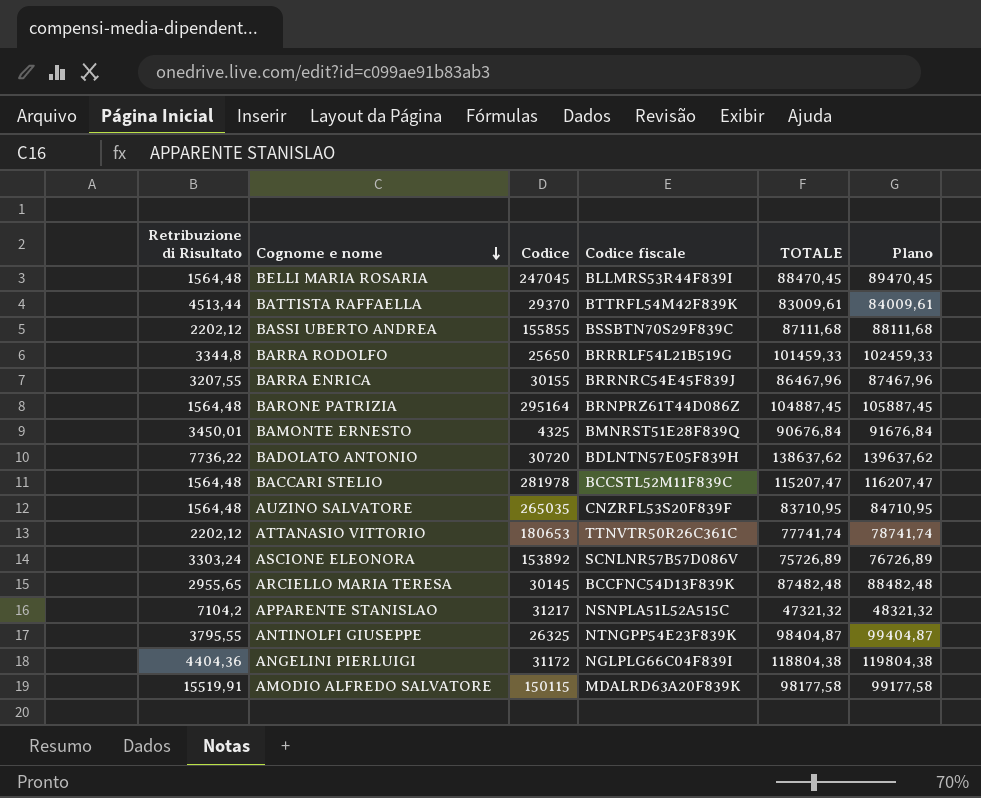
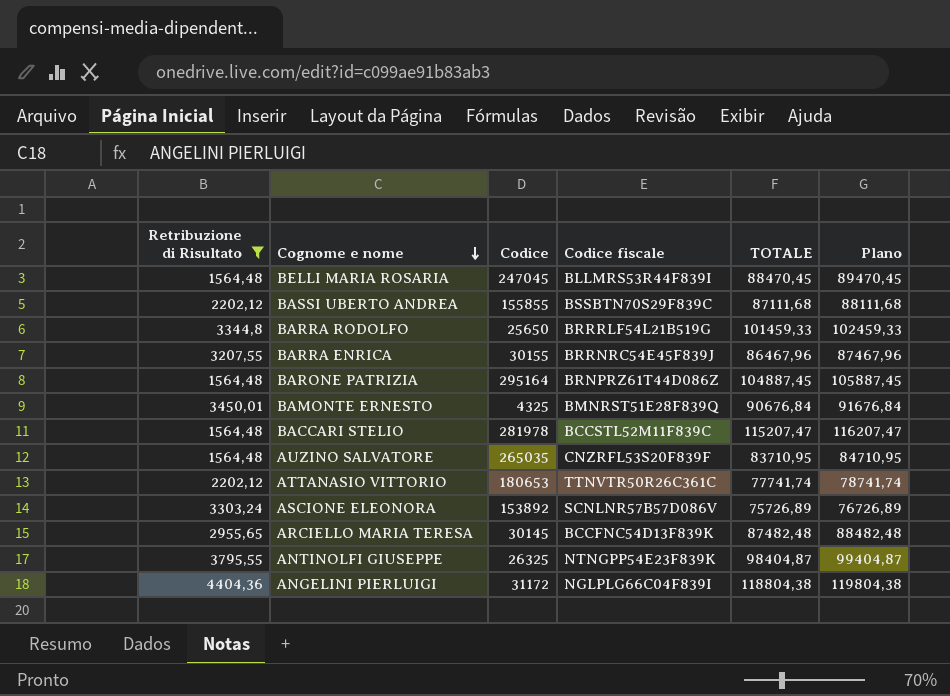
filter: none -> Retribuzione di Risultato <= 4404,36

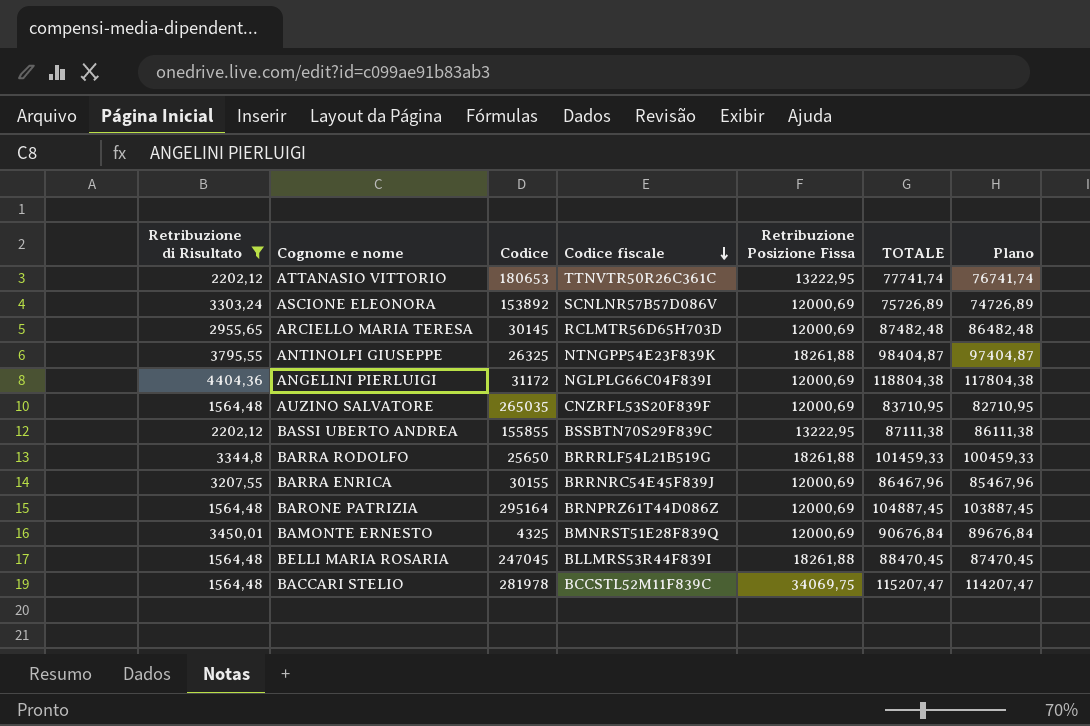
row order: Cognome e nome descending -> Codice fiscale descending
column Retribuzione Posizione Fissa | position: none -> 5
column Plano | formula: [TOTALE] + 1000 -> [TOTALE] - 1000
ARCIELLO MARIA TERESA | Codice fiscale: BCCFNC54D13F839K -> RCLMTR56D65H703D
BASSI UBERTO ANDREA | TOTALE: 87111,68 -> 87111,38

